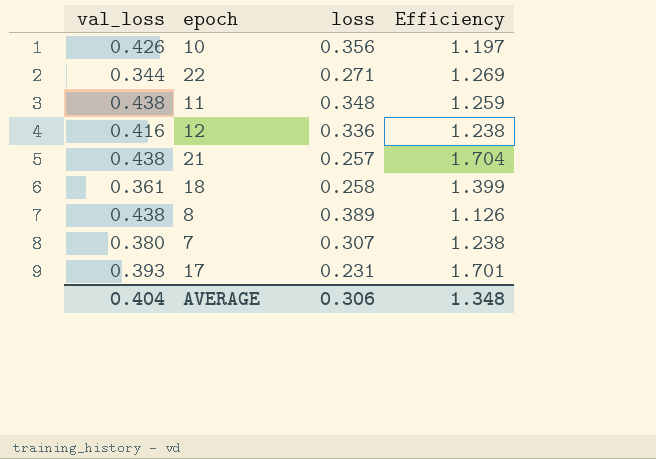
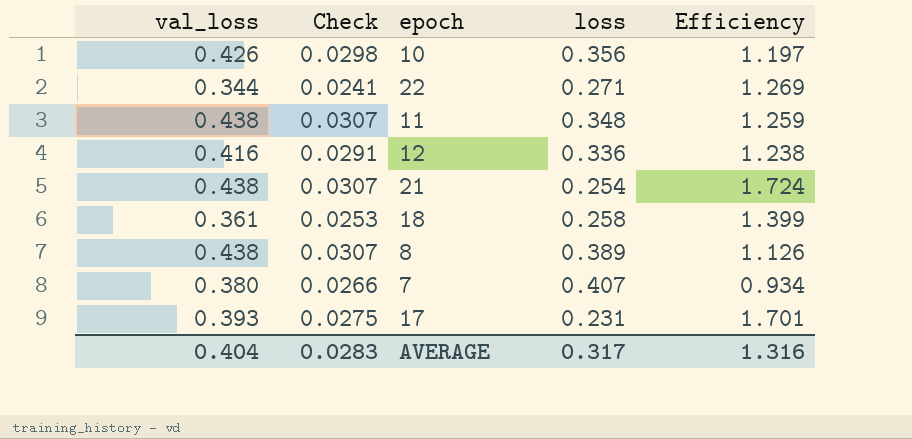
column Check | formula: none -> [val_loss] * 0.07
21 | loss: 0.257 -> 0.254
21 | Efficiency: 1.704 -> 1.724
7 | loss: 0.307 -> 0.407
7 | Efficiency: 1.238 -> 0.934
AVERAGE | loss: 0.306 -> 0.317
AVERAGE | Efficiency: 1.348 -> 1.316

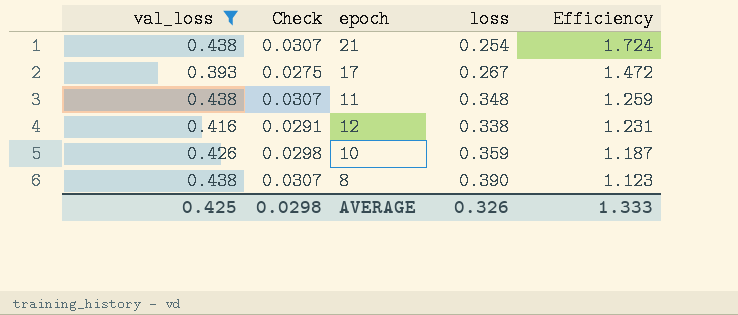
filter: none -> val_loss >= 0.393
row order: none -> Efficiency descending
17 | loss: 0.231 -> 0.267
17 | Efficiency: 1.701 -> 1.472
12 | loss: 0.336 -> 0.338
12 | Efficiency: 1.238 -> 1.231
10 | loss: 0.356 -> 0.359
10 | Efficiency: 1.197 -> 1.187
8 | loss: 0.389 -> 0.390
8 | Efficiency: 1.126 -> 1.123
AVERAGE | val_loss: 0.404 -> 0.425
AVERAGE | Check: 0.0283 -> 0.0298
AVERAGE | loss: 0.317 -> 0.326
AVERAGE | Efficiency: 1.316 -> 1.333

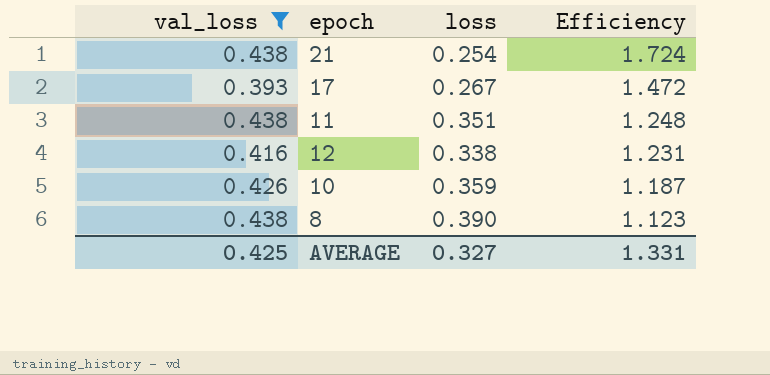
column Check | formula: [val_loss] * 0.07 -> none
11 | loss: 0.348 -> 0.351
11 | Efficiency: 1.259 -> 1.248
AVERAGE | loss: 0.326 -> 0.327
AVERAGE | Efficiency: 1.333 -> 1.331

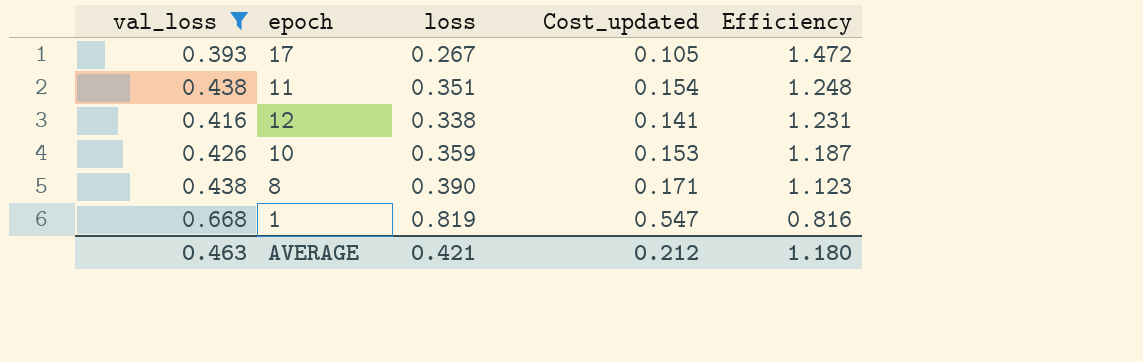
column Cost_updated | formula: none -> [val_loss] * [loss]
row 21: 0.438 | 0.254 | 1.724 -> none
row 1: none -> 0.668 | 0.819 | 0.547 | 0.816
AVERAGE | val_loss: 0.425 -> 0.463
AVERAGE | loss: 0.327 -> 0.421
AVERAGE | Efficiency: 1.331 -> 1.180

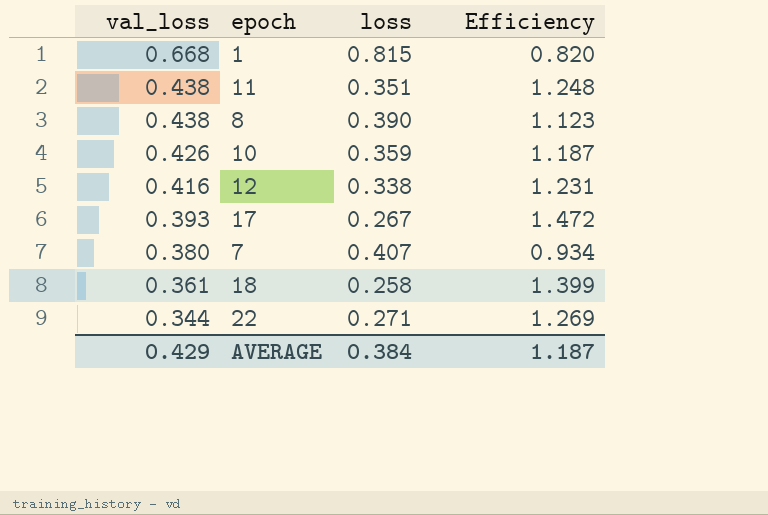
filter: val_loss >= 0.393 -> none
row order: Efficiency descending -> val_loss descending
column Cost_updated | formula: [val_loss] * [loss] -> none
1 | loss: 0.819 -> 0.815
1 | Efficiency: 0.816 -> 0.820
AVERAGE | val_loss: 0.463 -> 0.429
AVERAGE | loss: 0.421 -> 0.384
AVERAGE | Efficiency: 1.180 -> 1.187

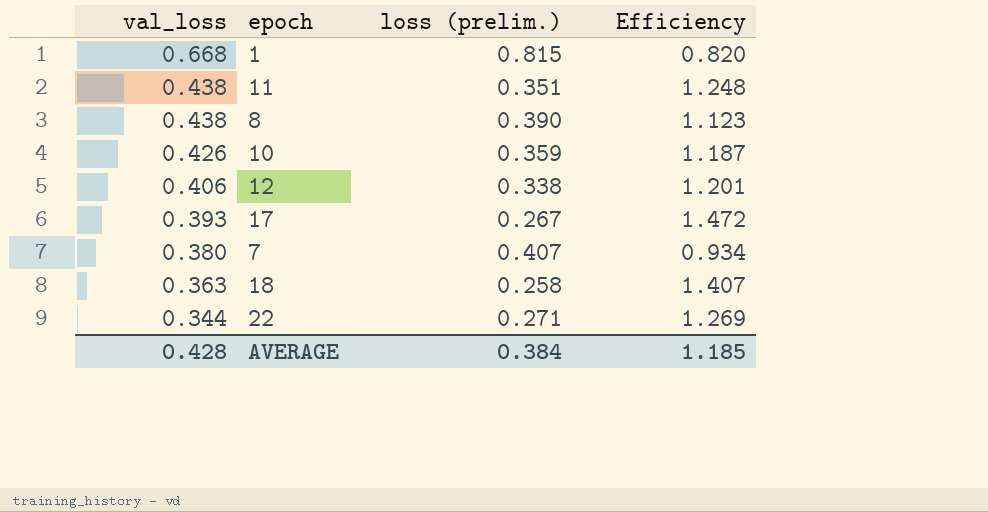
column name: loss -> loss (prelim.)
12 | val_loss: 0.416 -> 0.406
12 | Efficiency: 1.231 -> 1.201
18 | val_loss: 0.361 -> 0.363
18 | Efficiency: 1.399 -> 1.407
AVERAGE | val_loss: 0.429 -> 0.428
AVERAGE | Efficiency: 1.187 -> 1.185

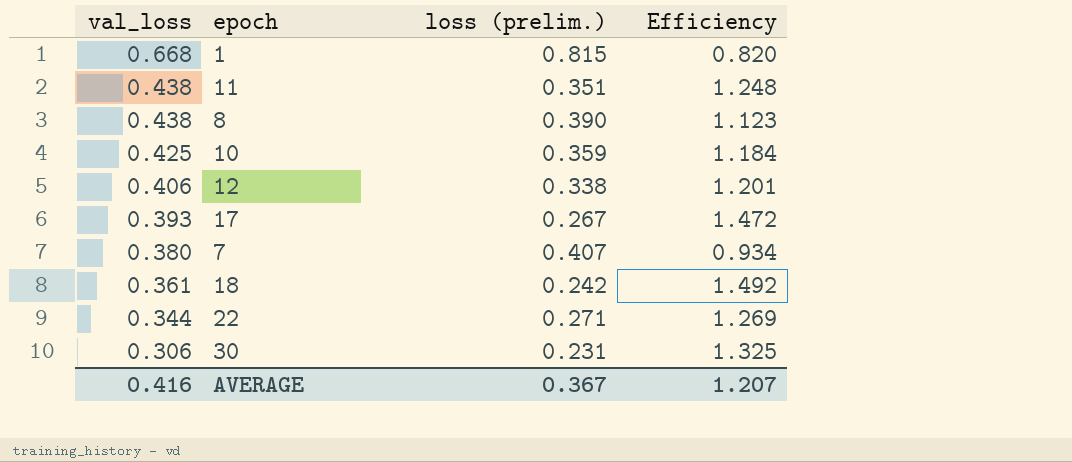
10 | val_loss: 0.426 -> 0.425
10 | Efficiency: 1.187 -> 1.184
18 | val_loss: 0.363 -> 0.361
18 | loss (prelim.): 0.258 -> 0.242
18 | Efficiency: 1.407 -> 1.492
row 30: none -> 0.306 | 0.231 | 1.325
AVERAGE | val_loss: 0.428 -> 0.416
AVERAGE | loss (prelim.): 0.384 -> 0.367
AVERAGE | Efficiency: 1.185 -> 1.207

